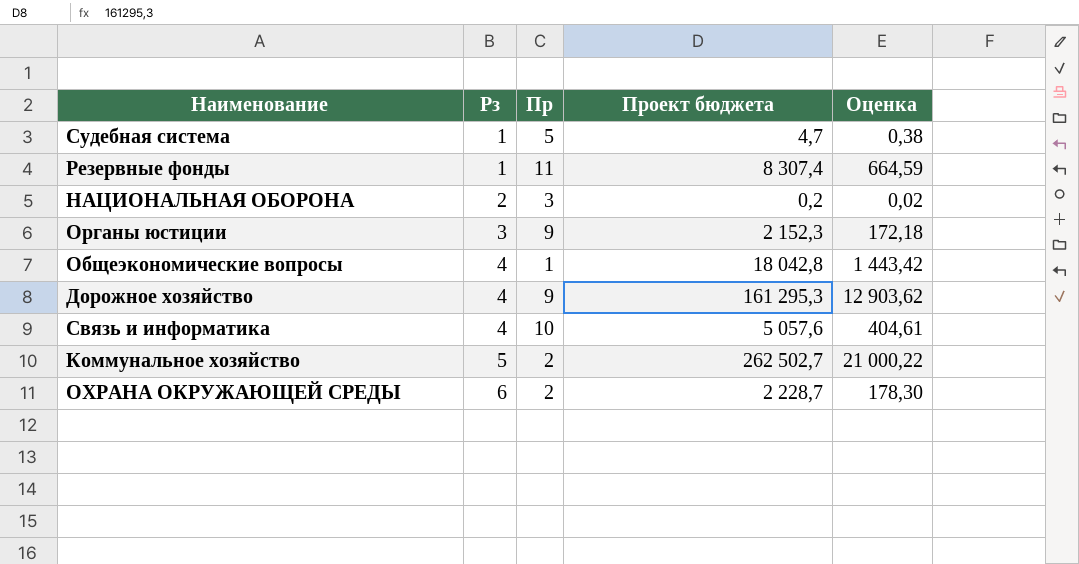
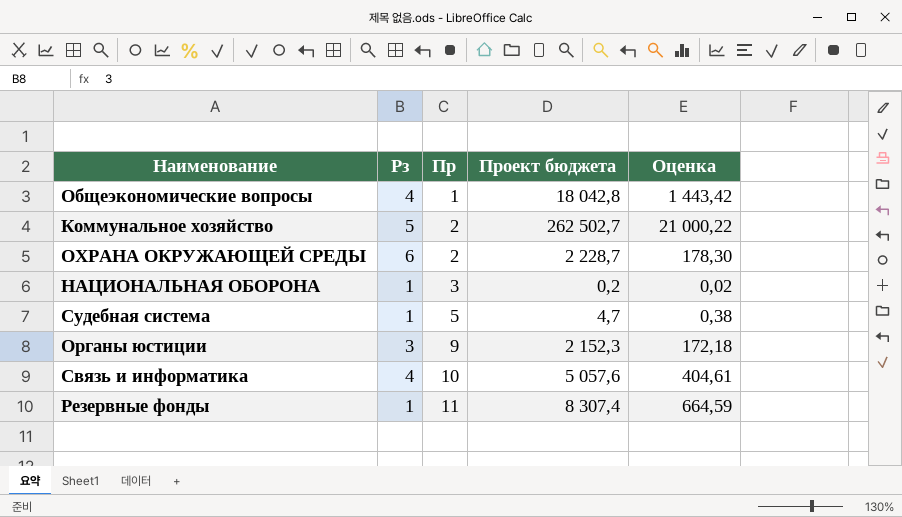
row order: Рз ascending -> Пр ascending
row Дорожное хозяйство: 4 | 9 | 161 295,3 | 12 903,62 -> none
НАЦИОНАЛЬНАЯ ОБОРОНА | Рз: 2 -> 1

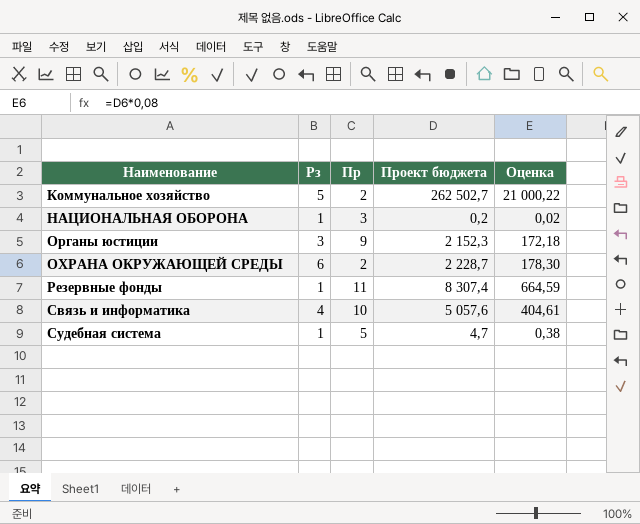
row order: Пр ascending -> Наименование ascending
row Общеэкономические вопросы: 4 | 1 | 18 042,8 | 1 443,42 -> none

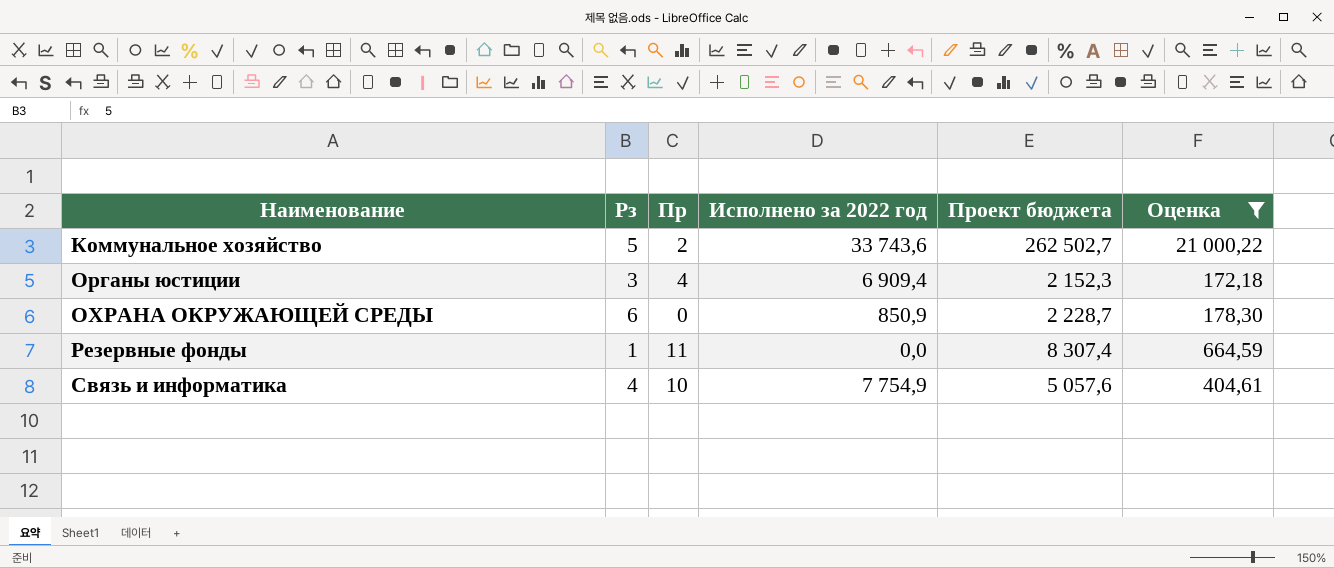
filter: none -> Оценка >= 172,18
column Исполнено за 2022 год | position: none -> 4
Органы юстиции | Пр: 9 -> 4
ОХРАНА ОКРУЖАЮЩЕЙ СРЕДЫ | Пр: 2 -> 0

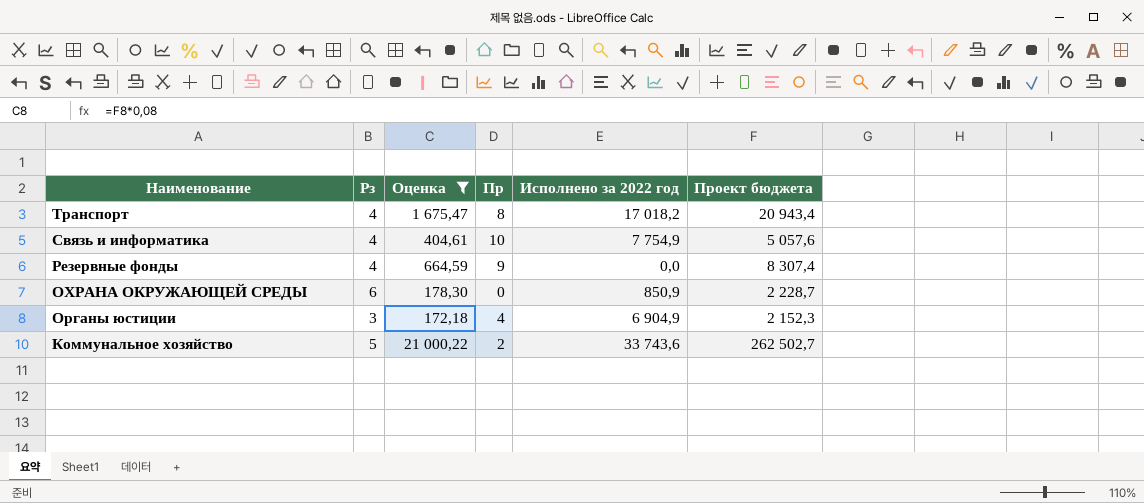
row order: Наименование ascending -> Наименование descending
column Оценка | position: 6 -> 3
row Транспорт: none -> 4 | 1 675,47 | 8 | 17 018,2 | 20 943,4
Резервные фонды | Рз: 1 -> 4
Резервные фонды | Пр: 11 -> 9
Органы юстиции | Исполнено за 2022 год: 6 909,4 -> 6 904,9

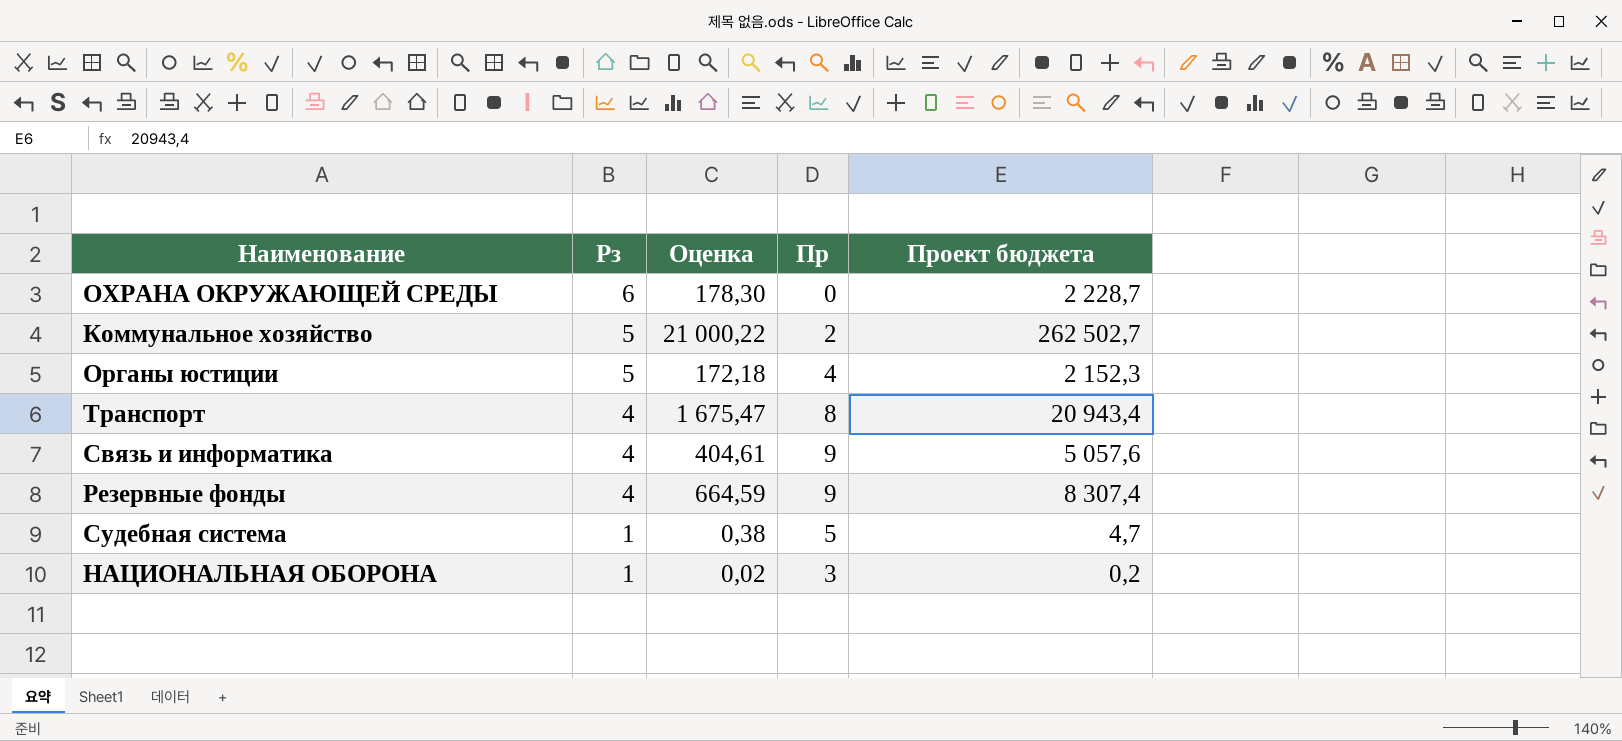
filter: Оценка >= 172,18 -> none
row order: Наименование descending -> Рз descending
column Исполнено за 2022 год | position: 5 -> none
Органы юстиции | Рз: 3 -> 5
Связь и информатика | Пр: 10 -> 9

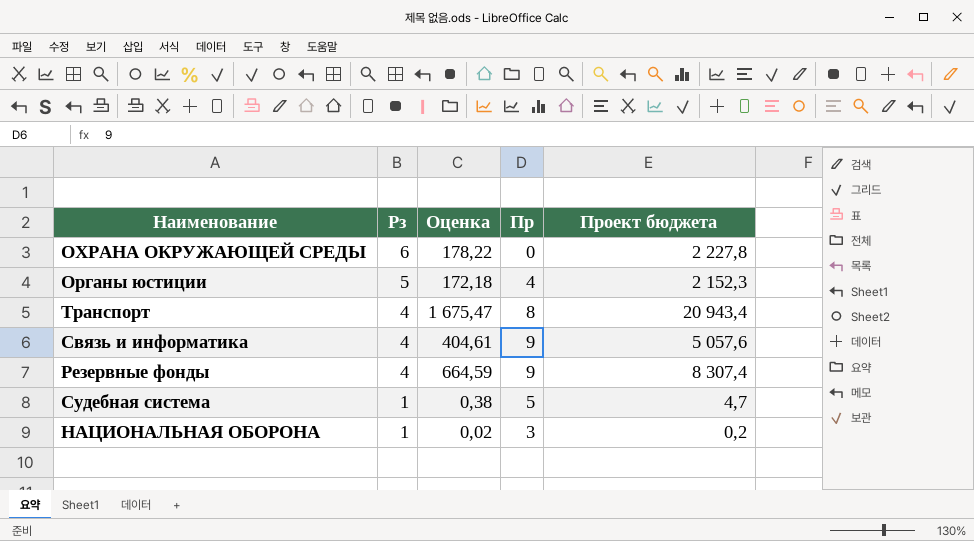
row Коммунальное хозяйство: 5 | 21 000,22 | 2 | 262 502,7 -> none
ОХРАНА ОКРУЖАЮЩЕЙ СРЕДЫ | Оценка: 178,30 -> 178,22
ОХРАНА ОКРУЖАЮЩЕЙ СРЕДЫ | Проект бюджета: 2 228,7 -> 2 227,8

